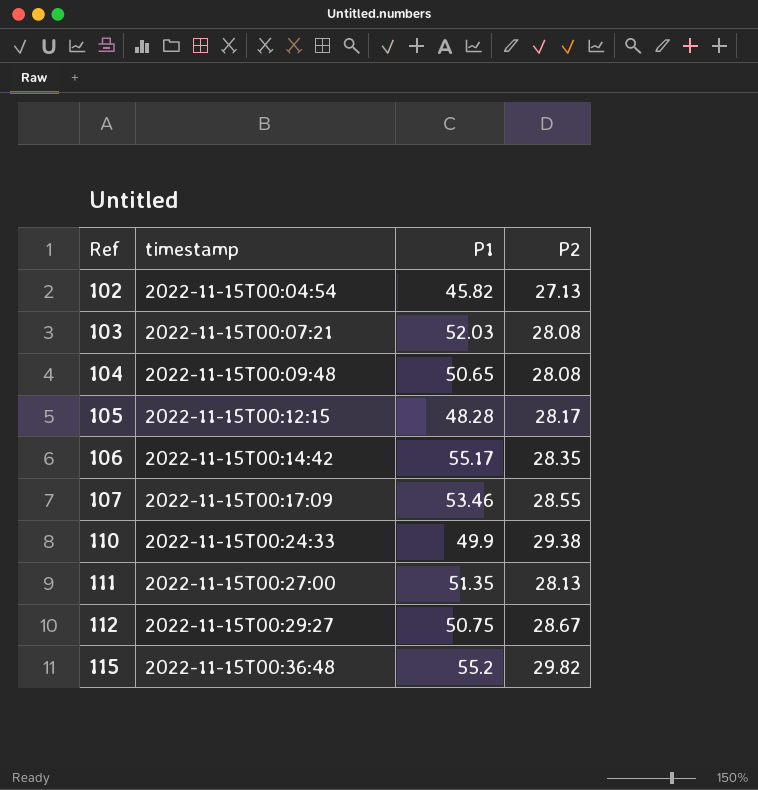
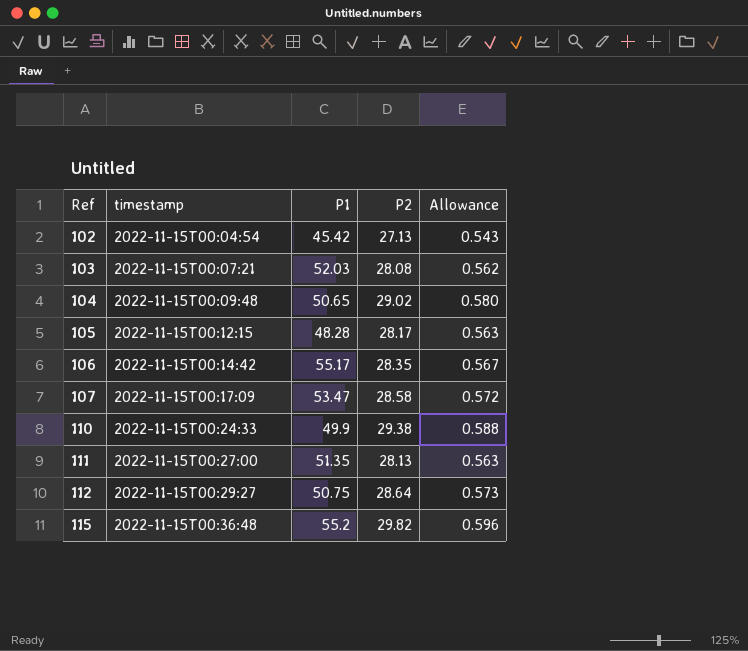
column Allowance | formula: none -> [P2] * 0.02
102 | P1: 45.82 -> 45.42
104 | P2: 28.08 -> 29.02
107 | P1: 53.46 -> 53.47
107 | P2: 28.55 -> 28.58
112 | P2: 28.67 -> 28.64

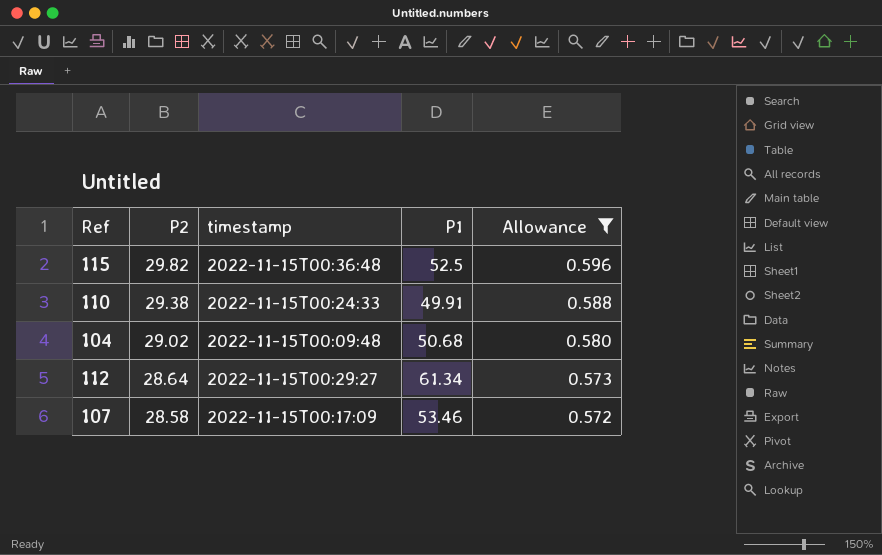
filter: none -> Allowance >= 0.572
row order: Ref ascending -> P2 descending
column P2 | position: 4 -> 2
115 | P1: 55.2 -> 52.5
110 | P1: 49.9 -> 49.91
104 | P1: 50.65 -> 50.68
112 | P1: 50.75 -> 61.34
107 | P1: 53.47 -> 53.46

